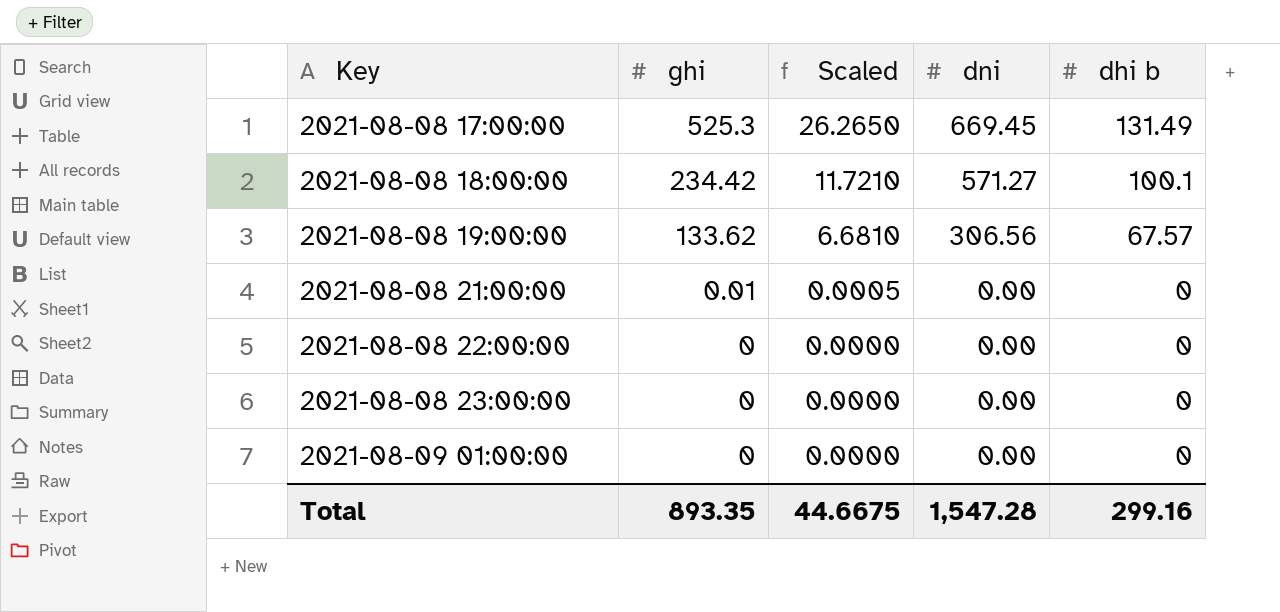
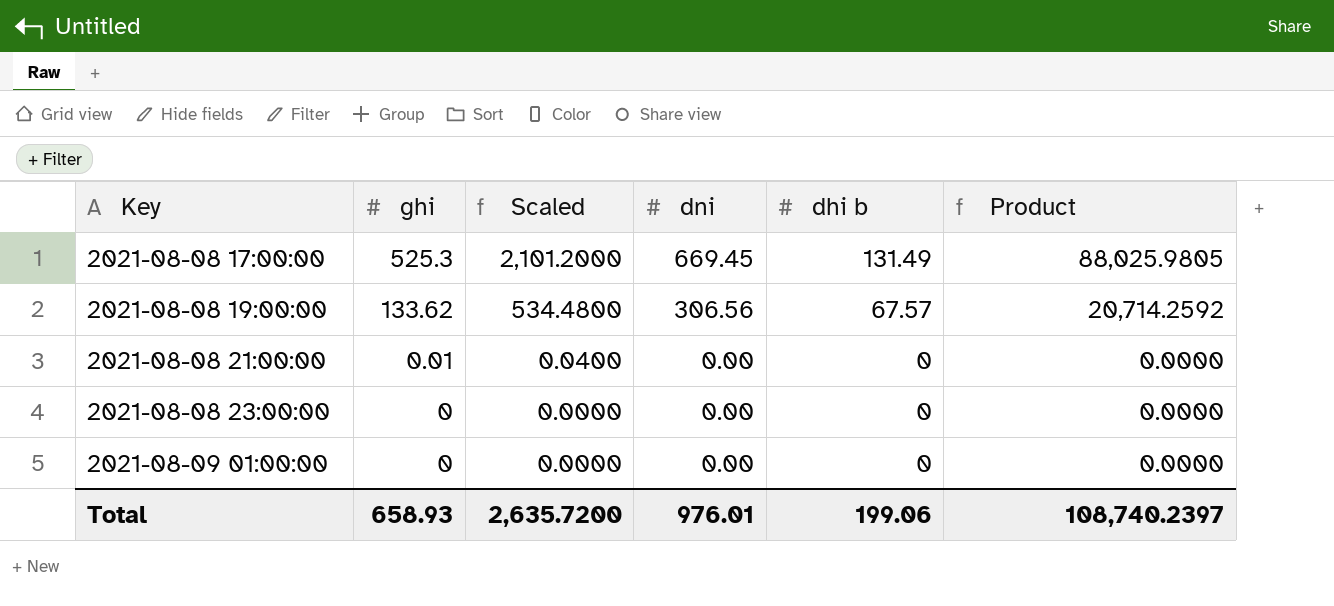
column Scaled | formula: [ghi] * 0.05 -> [ghi] * 4
column Product | formula: none -> [dni] * [dhi b]
row 2021-08-08 18:00:00: 234.42 | 11.7210 | 571.27 | 100.1 -> none
row 2021-08-08 22:00:00: 0 | 0.0000 | 0.00 | 0 -> none
Total | ghi: 893.35 -> 658.93
Total | Scaled: 44.6675 -> 2,635.7200
Total | dni: 1,547.28 -> 976.01
Total | dhi b: 299.16 -> 199.06

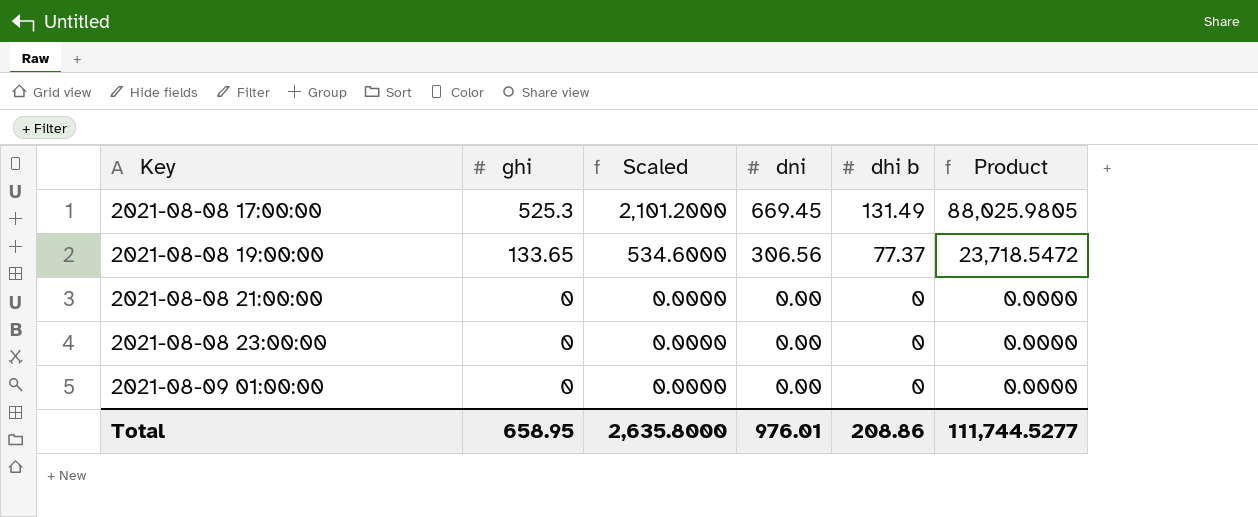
2021-08-08 19:00:00 | ghi: 133.62 -> 133.65
2021-08-08 19:00:00 | Scaled: 534.4800 -> 534.6000
2021-08-08 19:00:00 | dhi b: 67.57 -> 77.37
2021-08-08 19:00:00 | Product: 20,714.2592 -> 23,718.5472
2021-08-08 21:00:00 | ghi: 0.01 -> 0
2021-08-08 21:00:00 | Scaled: 0.0400 -> 0.0000
Total | ghi: 658.93 -> 658.95
Total | Scaled: 2,635.7200 -> 2,635.8000
Total | dhi b: 199.06 -> 208.86
Total | Product: 108,740.2397 -> 111,744.5277

